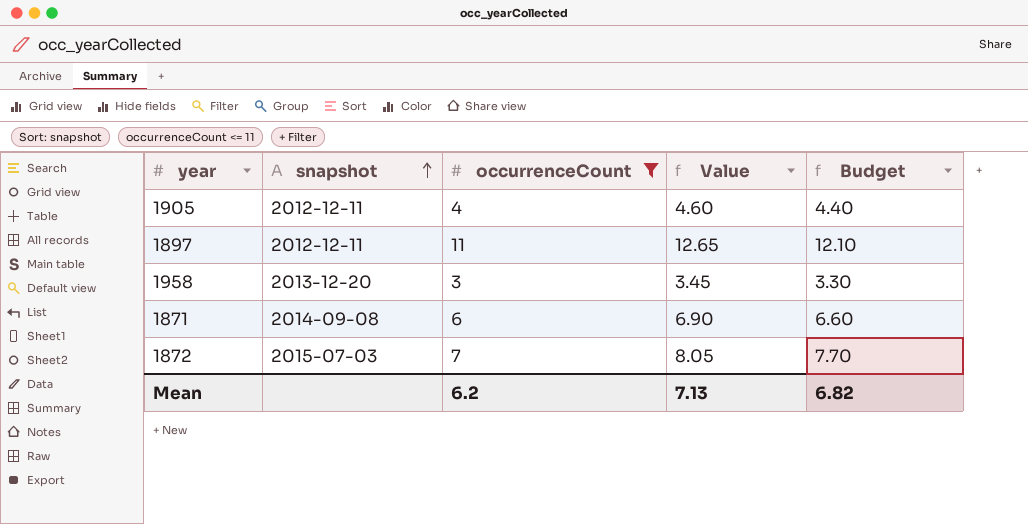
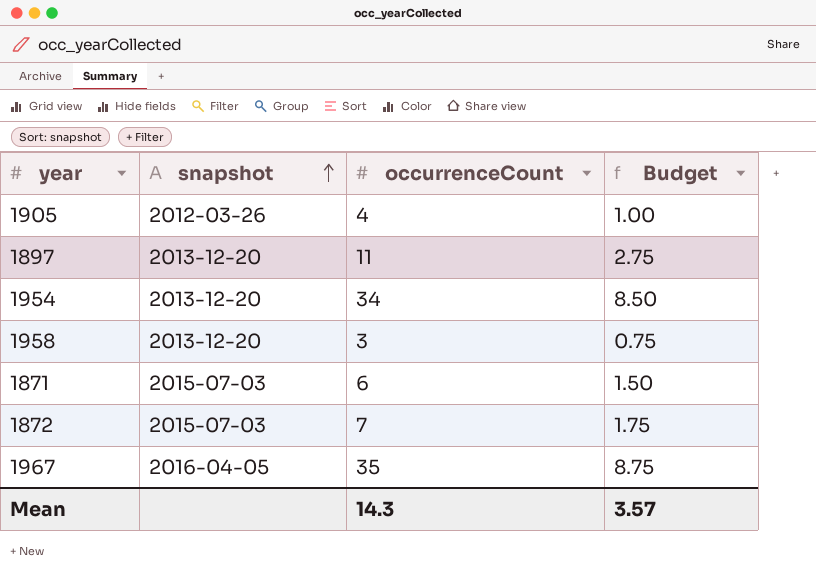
filter: occurrenceCount <= 11 -> none
column Value | formula: [occurrenceCount] * 1.15 -> none
column Budget | formula: [occurrenceCount] * 1.1 -> [occurrenceCount] * 0.25
1905 | snapshot: 2012-12-11 -> 2012-03-26
1897 | snapshot: 2012-12-11 -> 2013-12-20
1871 | snapshot: 2014-09-08 -> 2015-07-03
Mean | occurrenceCount: 6.2 -> 14.3
Mean | Budget: 6.82 -> 3.57

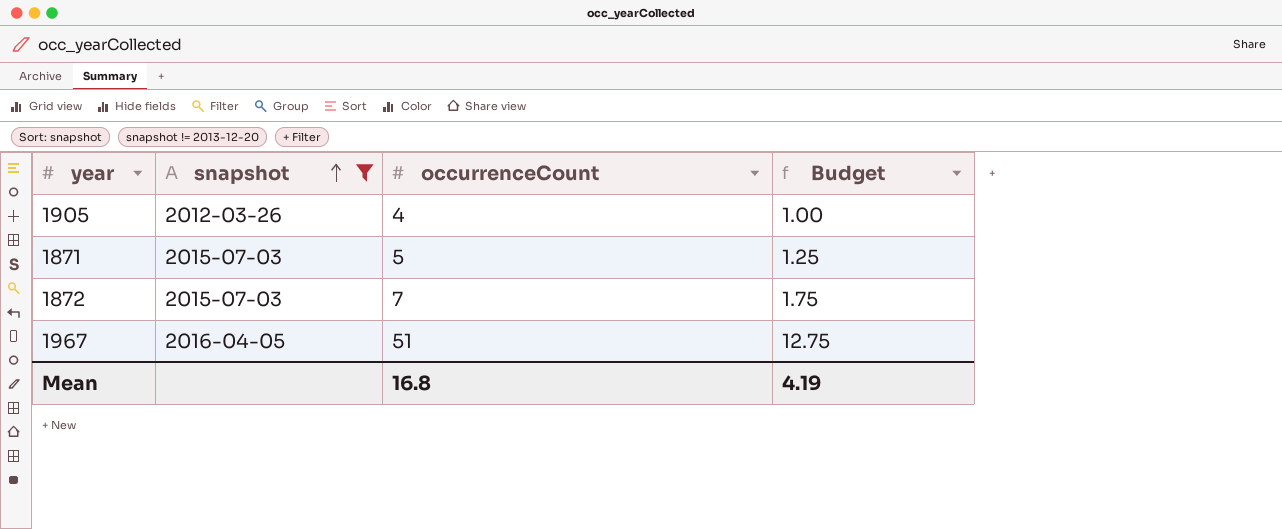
filter: none -> snapshot != 2013-12-20
1871 | occurrenceCount: 6 -> 5
1871 | Budget: 1.50 -> 1.25
1967 | occurrenceCount: 35 -> 51
1967 | Budget: 8.75 -> 12.75
Mean | occurrenceCount: 14.3 -> 16.8
Mean | Budget: 3.57 -> 4.19

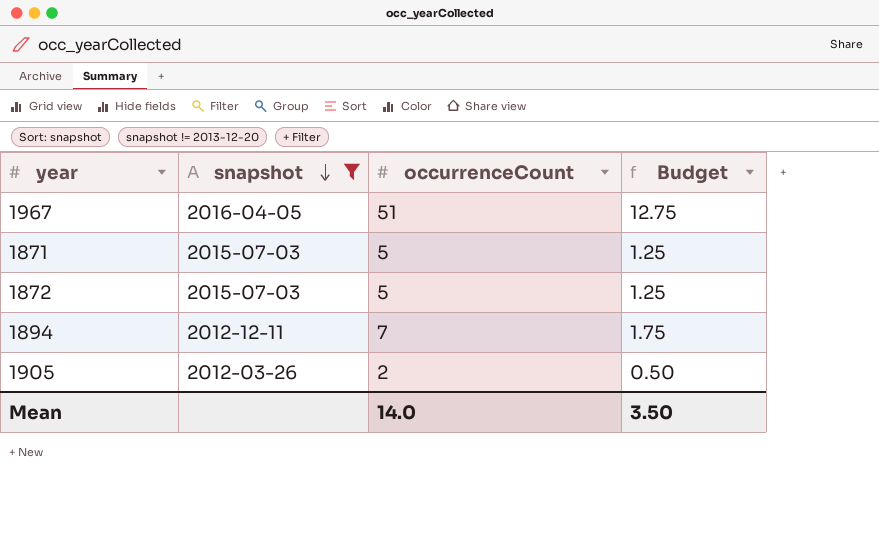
row order: snapshot ascending -> snapshot descending
1872 | occurrenceCount: 7 -> 5
1872 | Budget: 1.75 -> 1.25
row 1894: none -> 2012-12-11 | 7 | 1.75
1905 | occurrenceCount: 4 -> 2
1905 | Budget: 1.00 -> 0.50
Mean | occurrenceCount: 16.8 -> 14.0
Mean | Budget: 4.19 -> 3.50

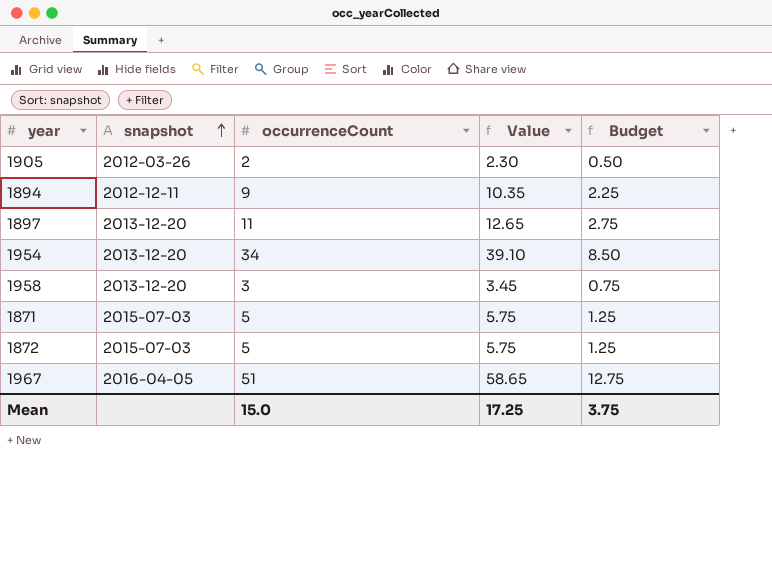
filter: snapshot != 2013-12-20 -> none
row order: snapshot descending -> snapshot ascending
column Value | formula: none -> [occurrenceCount] * 1.15
1894 | occurrenceCount: 7 -> 9
1894 | Budget: 1.75 -> 2.25
Mean | occurrenceCount: 14.0 -> 15.0
Mean | Budget: 3.50 -> 3.75

